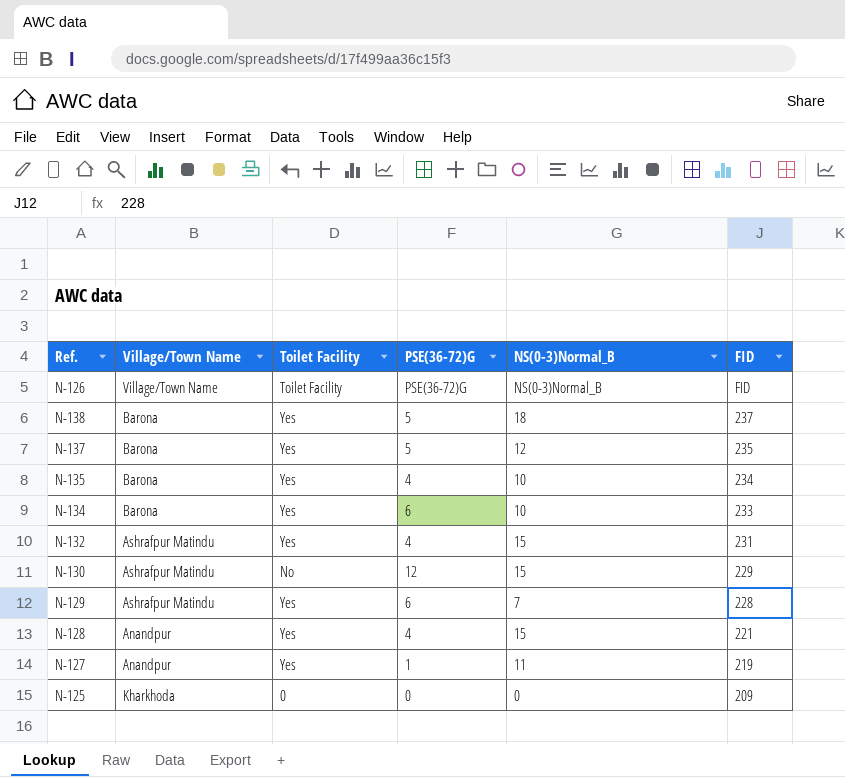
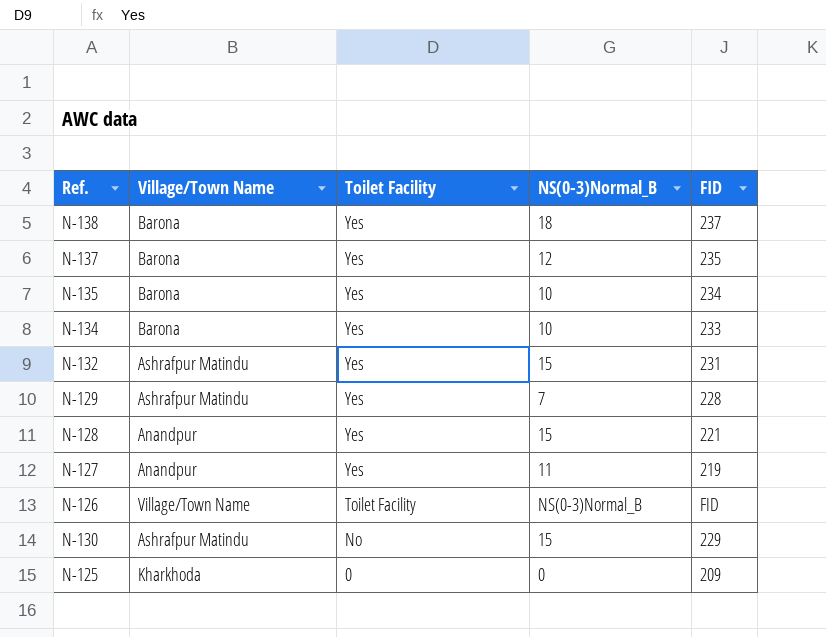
row order: FID descending -> Toilet Facility descending
column PSE(36-72)G | position: 4 -> none

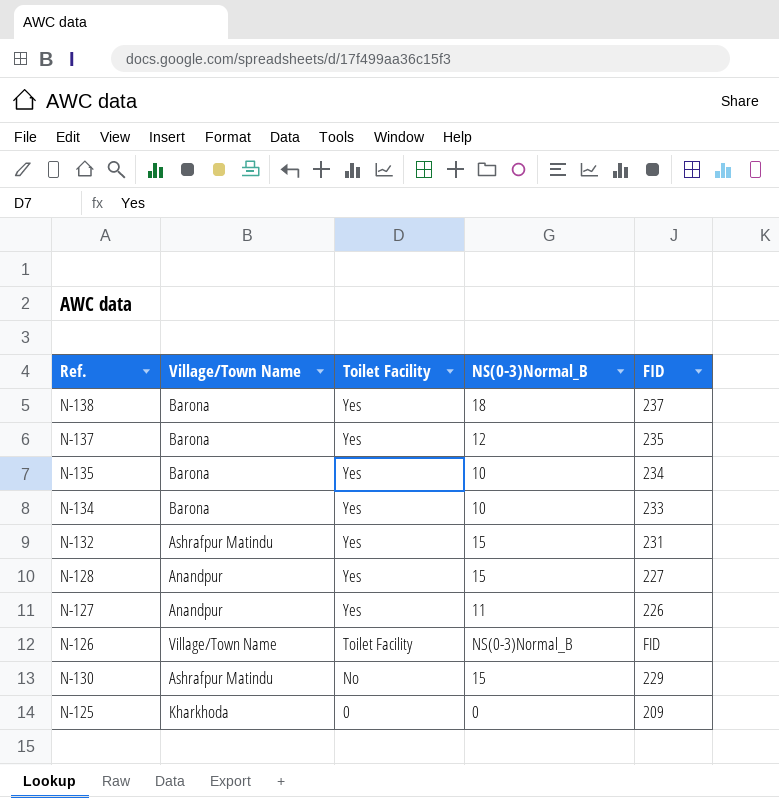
row N-129: Ashrafpur Matindu | Yes | 7 | 228 -> none
N-128 | FID: 221 -> 227
N-127 | FID: 219 -> 226

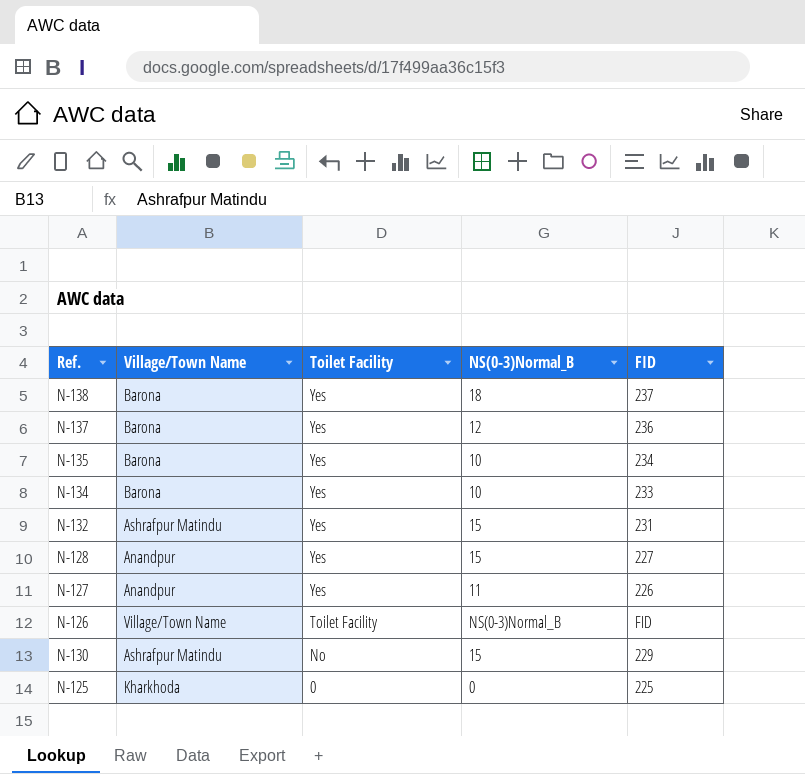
N-137 | FID: 235 -> 236
N-125 | FID: 209 -> 225

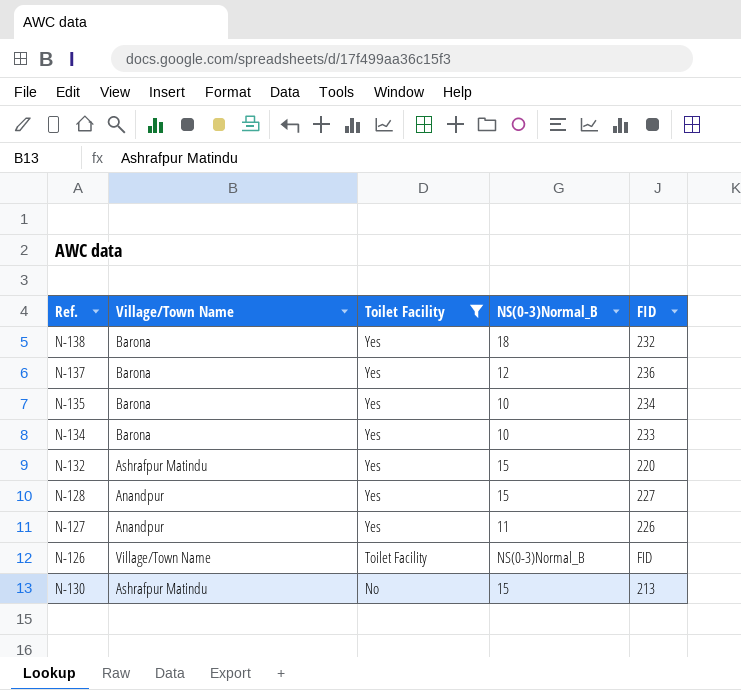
filter: none -> Toilet Facility != 0
N-138 | FID: 237 -> 232
N-132 | FID: 231 -> 220
N-130 | FID: 229 -> 213

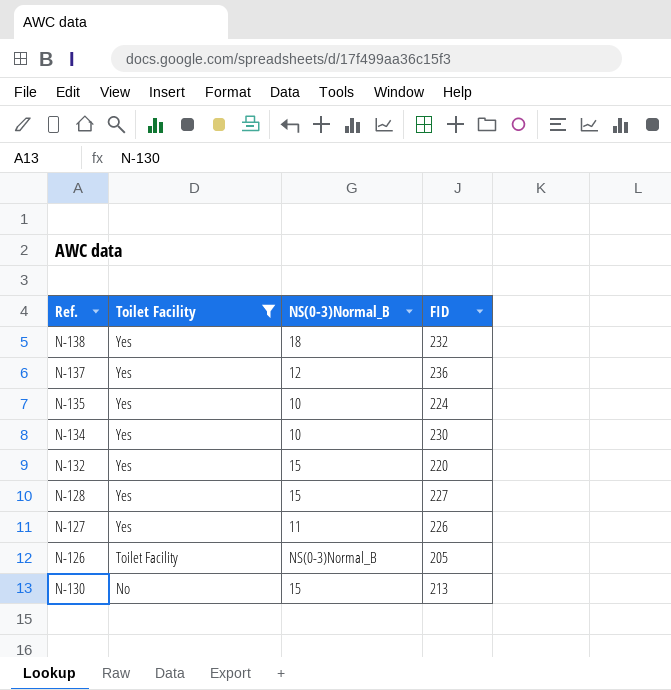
column Village/Town Name | position: 2 -> none
N-135 | FID: 234 -> 224
N-134 | FID: 233 -> 230
N-126 | FID: FID -> 205

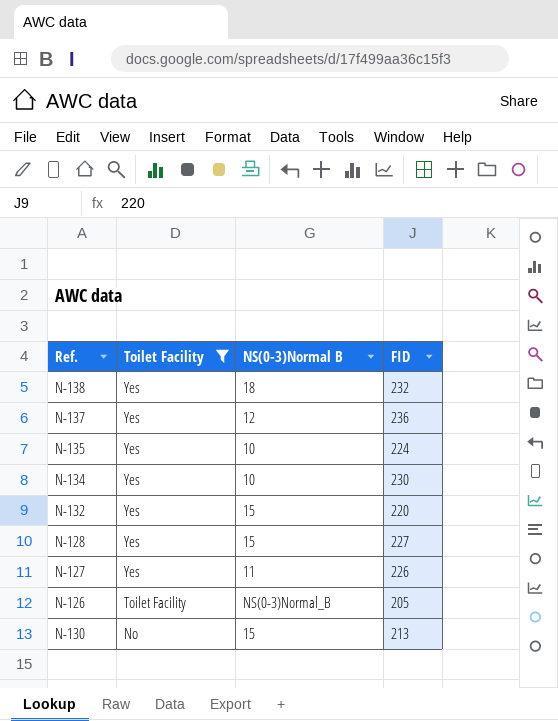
column name: NS(0-3)Normal_B -> NS(0-3)Normal B

